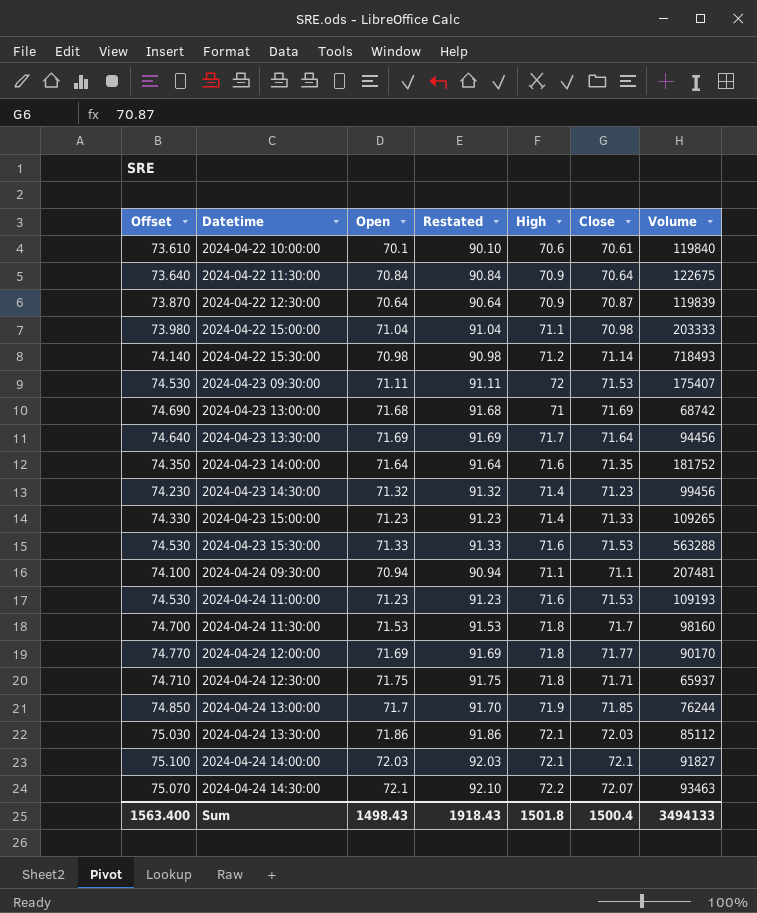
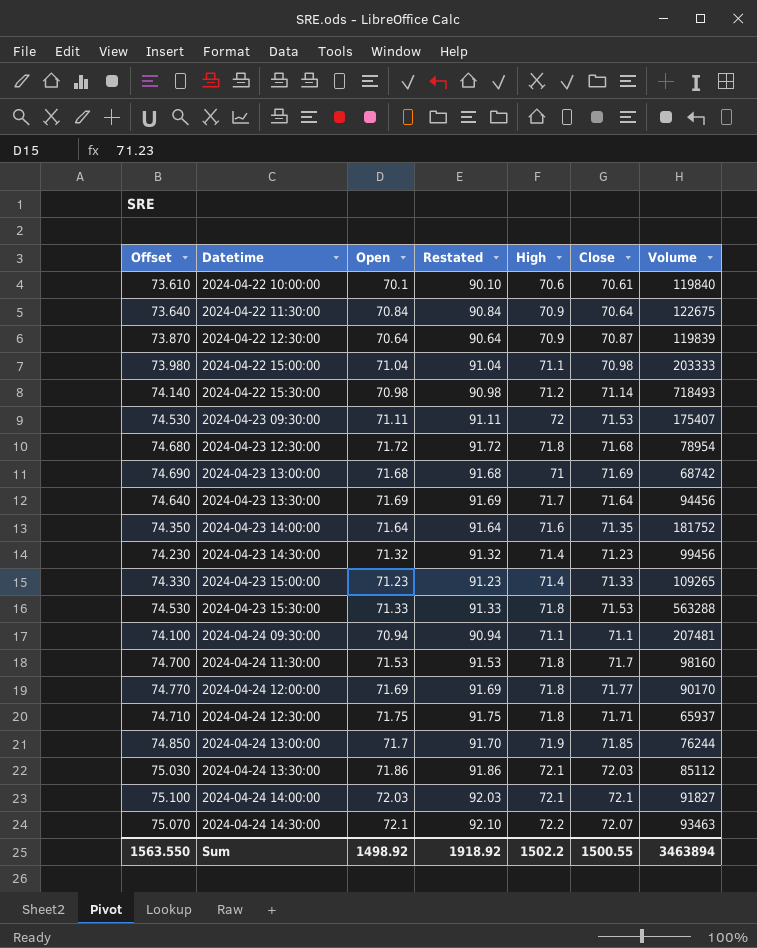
row 2024-04-24 11:00:00: 74.530 | 71.23 | 91.23 | 71.6 | 71.53 | 109193 -> none
row 2024-04-23 12:30:00: none -> 74.680 | 71.72 | 91.72 | 71.8 | 71.68 | 78954
2024-04-23 15:30:00 | High: 71.6 -> 71.8
Sum | Offset: 1563.400 -> 1563.550
Sum | Open: 1498.43 -> 1498.92
Sum | Restated: 1918.43 -> 1918.92
Sum | High: 1501.8 -> 1502.2
Sum | Close: 1500.4 -> 1500.55
Sum | Volume: 3494133 -> 3463894

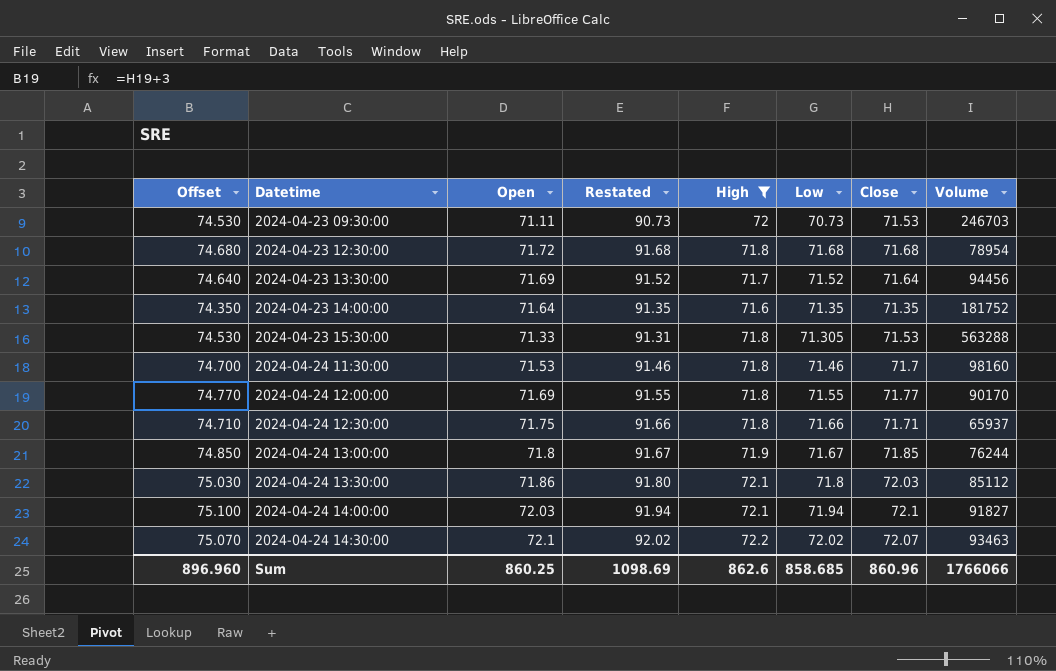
filter: none -> High >= 71.6
column Restated | formula: [Open] + 20 -> [Low] + 20
column Low | position: none -> 6
2024-04-23 09:30:00 | Volume: 175407 -> 246703
2024-04-24 13:00:00 | Open: 71.7 -> 71.8
Sum | Offset: 1563.550 -> 896.960
Sum | Open: 1498.92 -> 860.25
Sum | Restated: 1918.92 -> 1098.69
Sum | High: 1502.2 -> 862.6
Sum | Close: 1500.55 -> 860.96
Sum | Volume: 3463894 -> 1766066

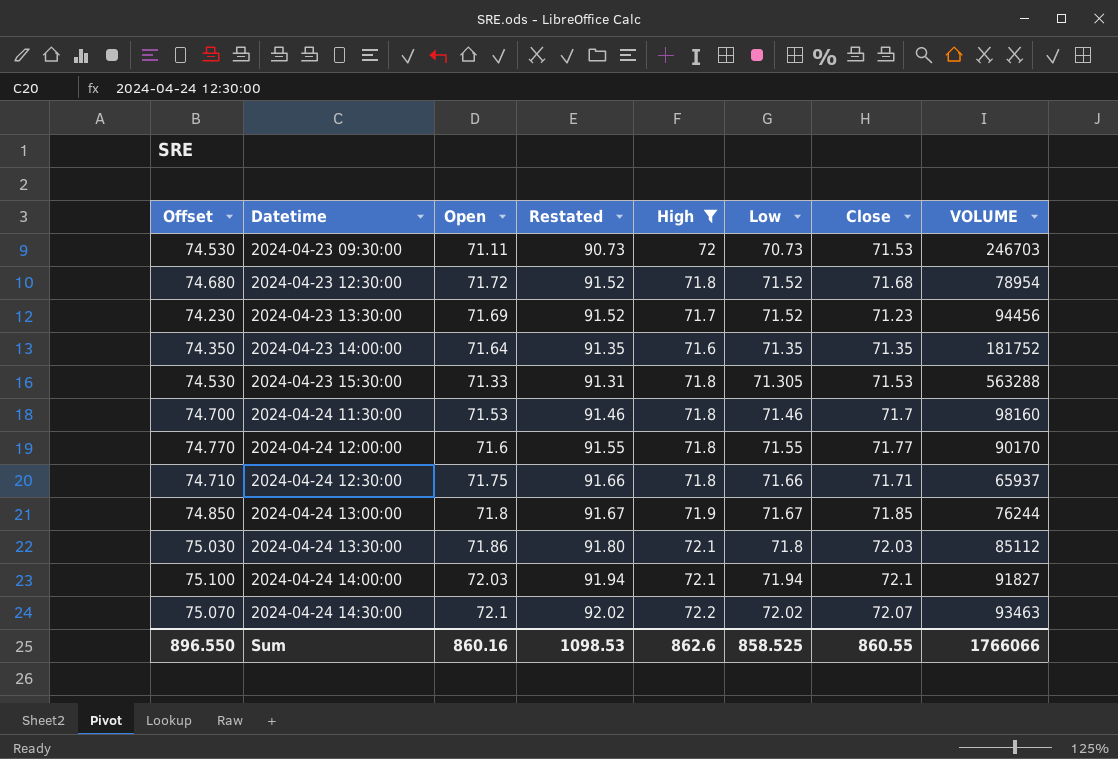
column name: Volume -> VOLUME
2024-04-23 12:30:00 | Restated: 91.68 -> 91.52
2024-04-23 12:30:00 | Low: 71.68 -> 71.52
2024-04-23 13:30:00 | Offset: 74.640 -> 74.230
2024-04-23 13:30:00 | Close: 71.64 -> 71.23
2024-04-24 12:00:00 | Open: 71.69 -> 71.6
Sum | Offset: 896.960 -> 896.550
Sum | Open: 860.25 -> 860.16
Sum | Restated: 1098.69 -> 1098.53
Sum | Low: 858.685 -> 858.525
Sum | Close: 860.96 -> 860.55

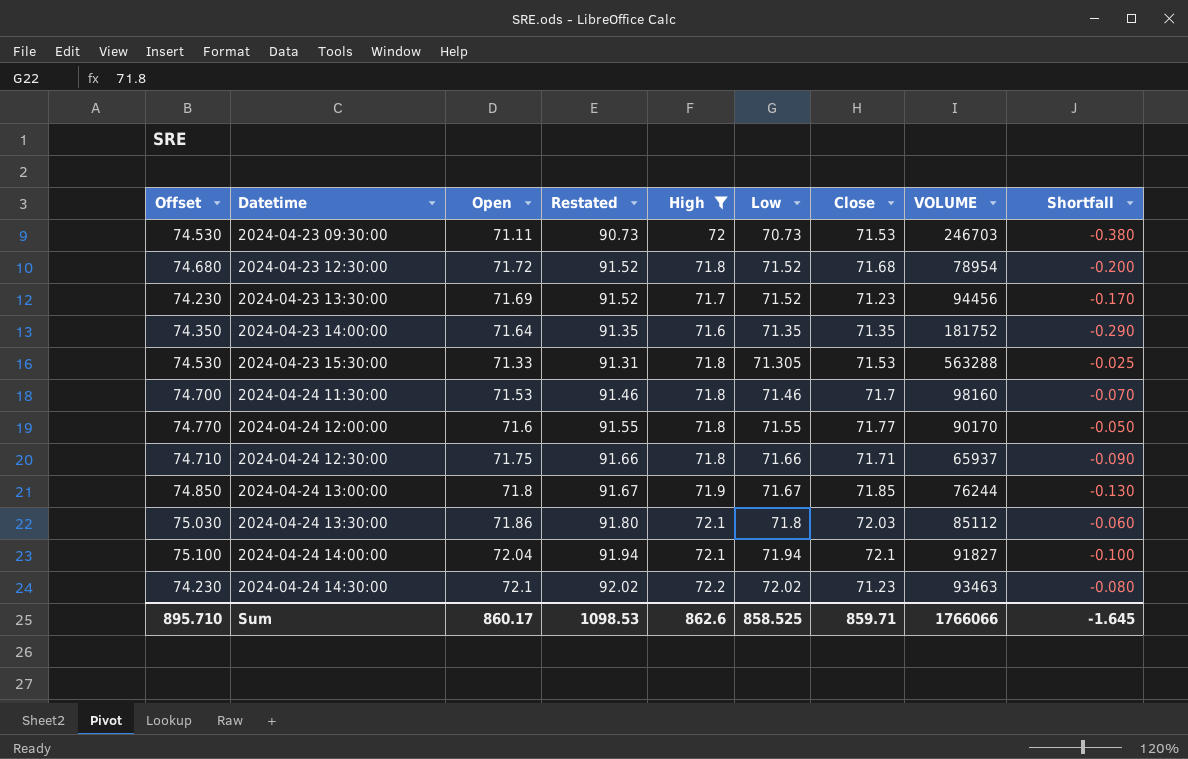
column Shortfall | formula: none -> [Low] - [Open]
2024-04-24 14:00:00 | Open: 72.03 -> 72.04
2024-04-24 14:30:00 | Offset: 75.070 -> 74.230
2024-04-24 14:30:00 | Close: 72.07 -> 71.23
Sum | Offset: 896.550 -> 895.710
Sum | Open: 860.16 -> 860.17
Sum | Close: 860.55 -> 859.71

